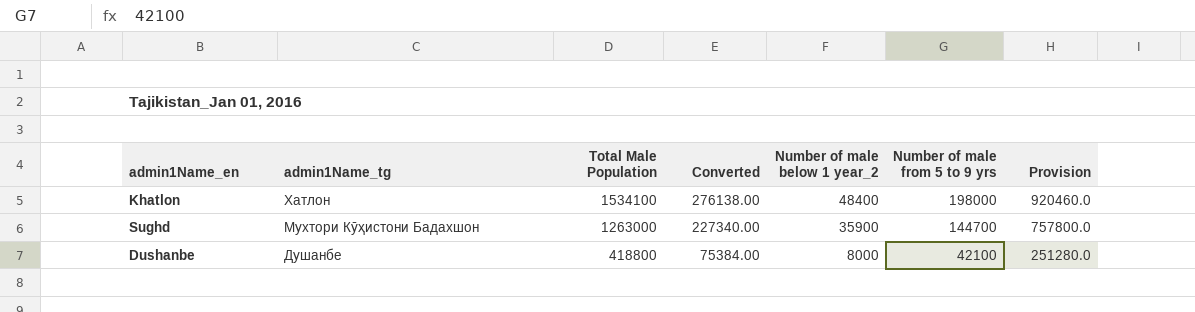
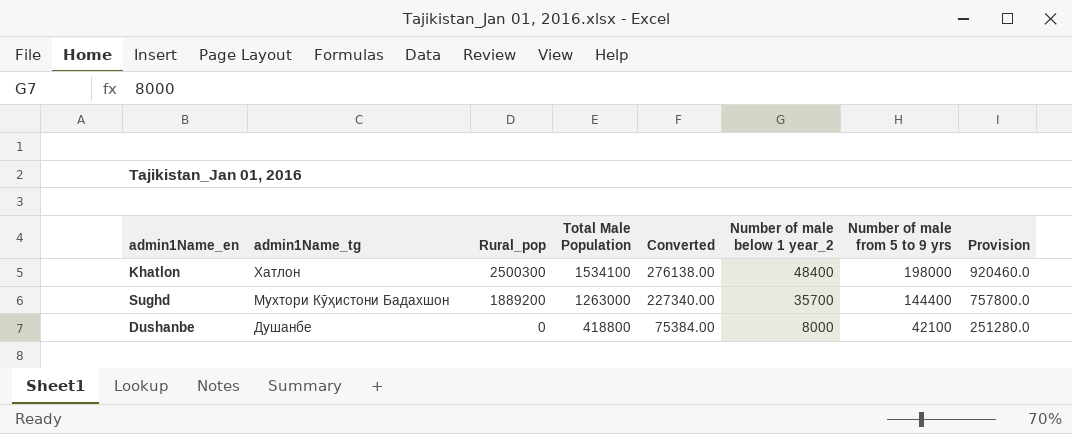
column Rural_pop | position: none -> 3
Sughd | Number of male below 1 year_2: 35900 -> 35700
Sughd | Number of male from 5 to 9 yrs: 144700 -> 144400

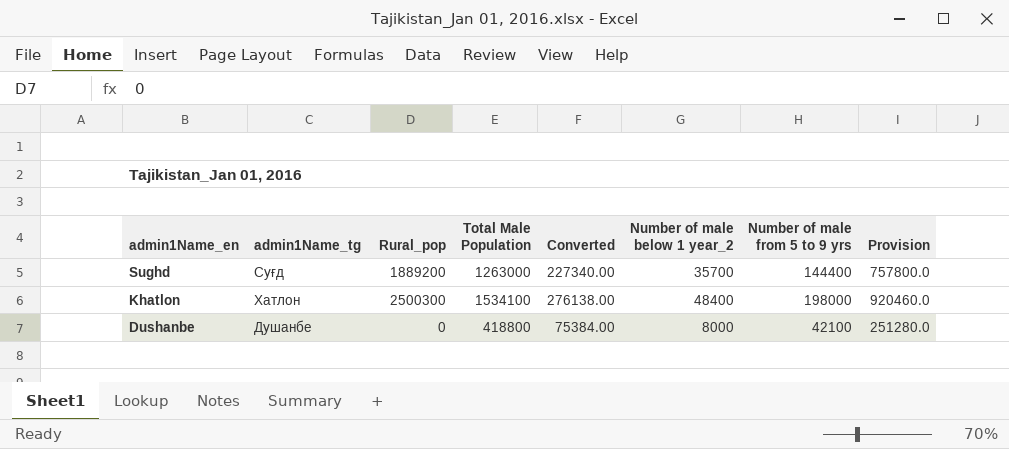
row order: admin1Name_tg descending -> admin1Name_en descending
Sughd | admin1Name_tg: Мухтори Кӯҳистони Бадахшон -> Суғд

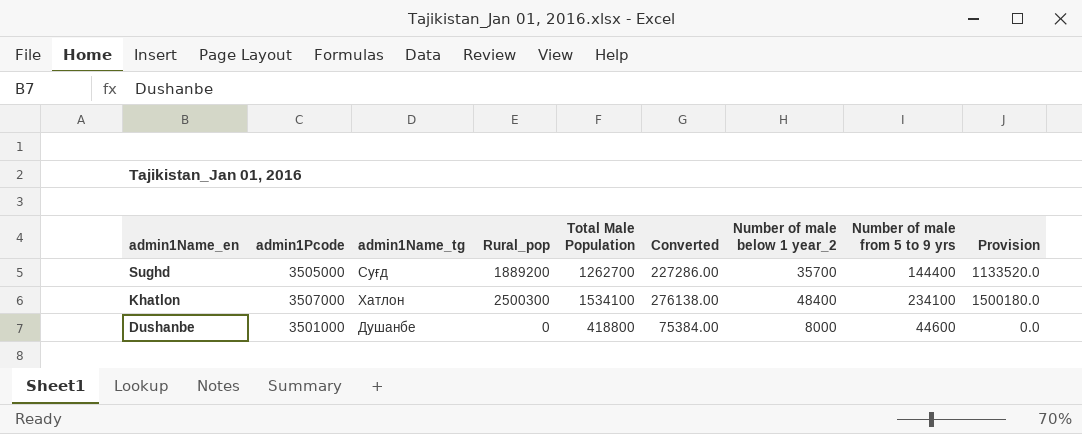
column admin1Pcode | position: none -> 2
column Provision | formula: [Total Male Population] * 0.6 -> [Rural_pop] * 0.6
Sughd | Total Male Population: 1263000 -> 1262700
Sughd | Converted: 227340.00 -> 227286.00
Khatlon | Number of male from 5 to 9 yrs: 198000 -> 234100
Dushanbe | Number of male from 5 to 9 yrs: 42100 -> 44600

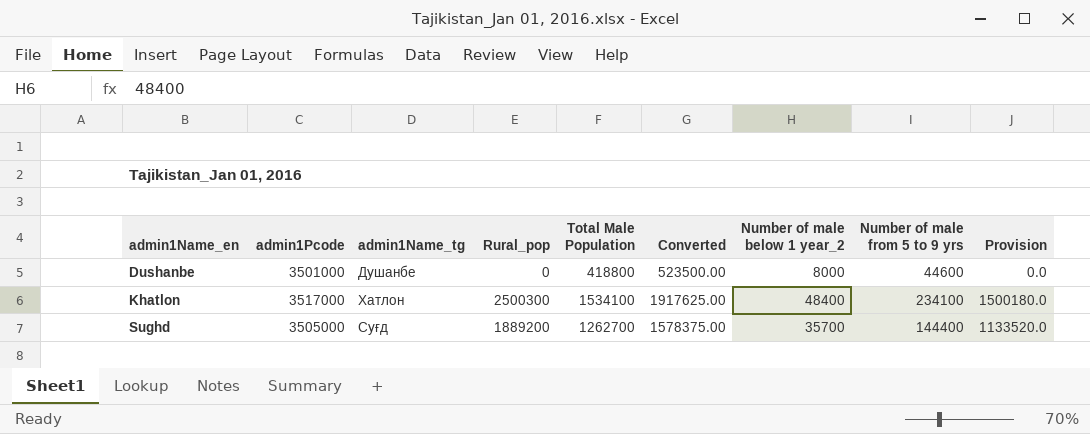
row order: admin1Name_en descending -> admin1Name_en ascending
column Converted | formula: [Total Male Population] * 0.18 -> [Total Male Population] * 1.25
Khatlon | admin1Pcode: 3507000 -> 3517000

